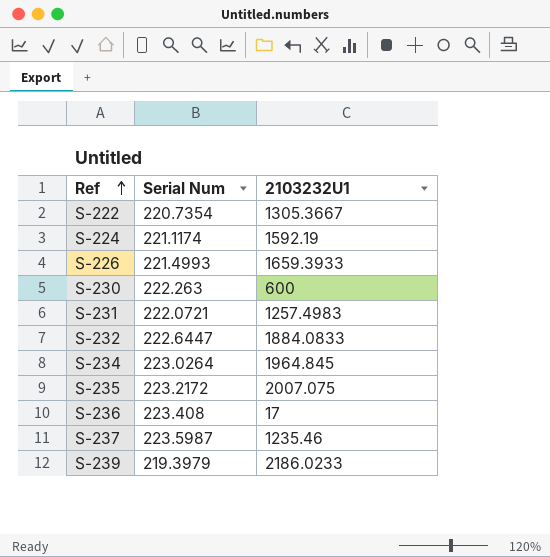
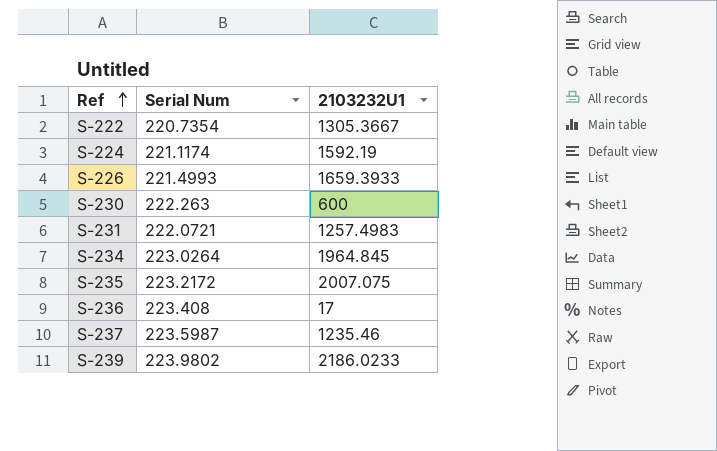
row S-232: 222.6447 | 1884.0833 -> none
S-239 | Serial Num: 219.3979 -> 223.9802

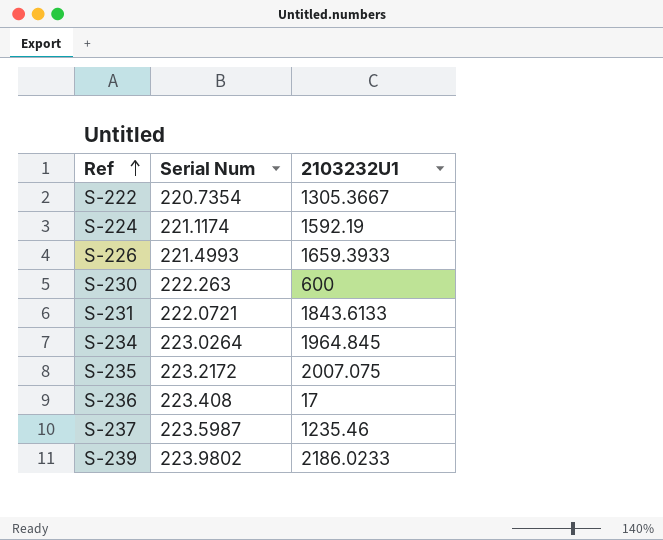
S-231 | 2103232U1: 1257.4983 -> 1843.6133

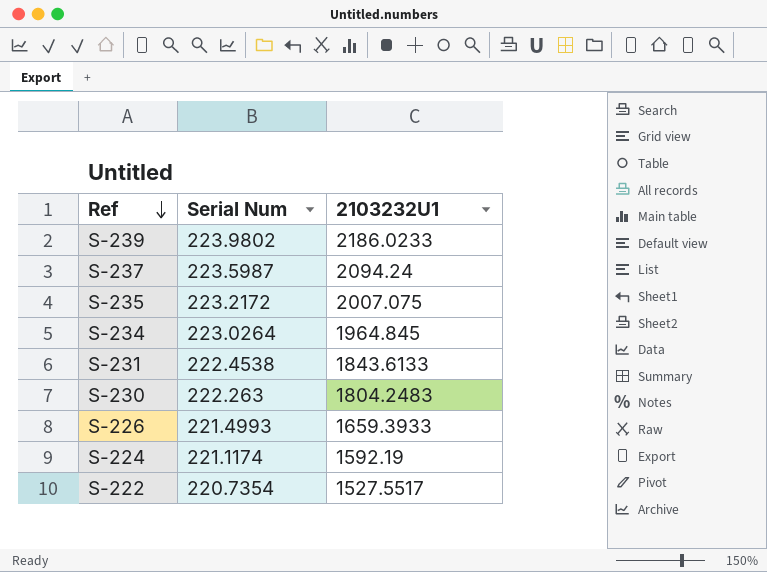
row order: Ref ascending -> Ref descending
row S-236: 223.408 | 17 -> none
S-237 | 2103232U1: 1235.46 -> 2094.24
S-231 | Serial Num: 222.0721 -> 222.4538
S-230 | 2103232U1: 600 -> 1804.2483
S-222 | 2103232U1: 1305.3667 -> 1527.5517

